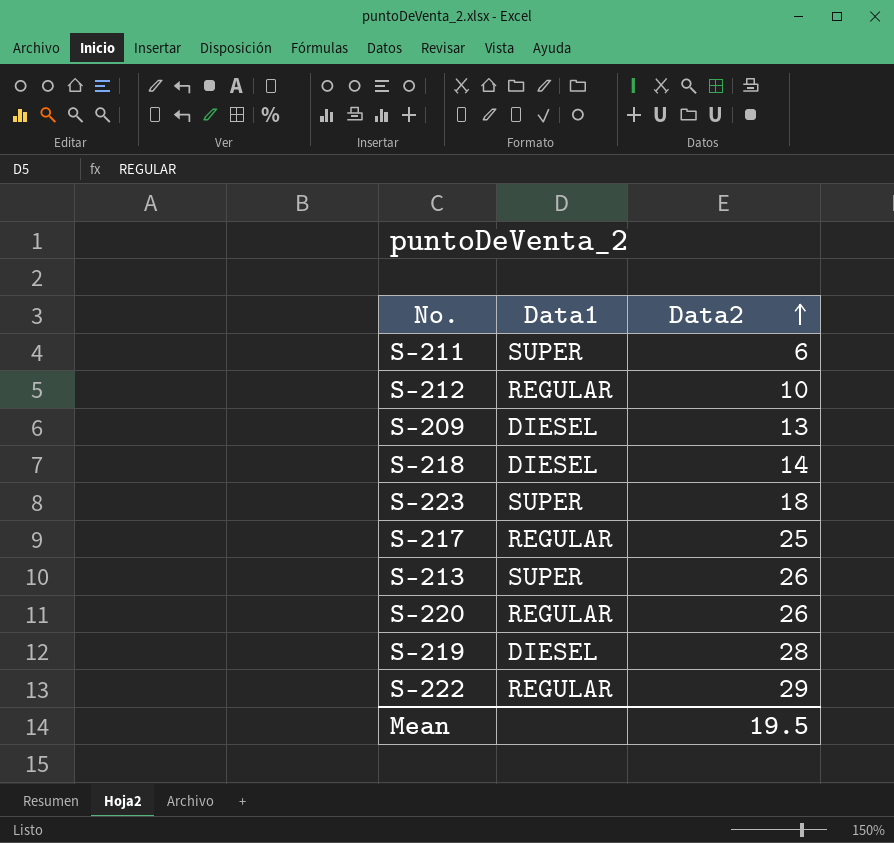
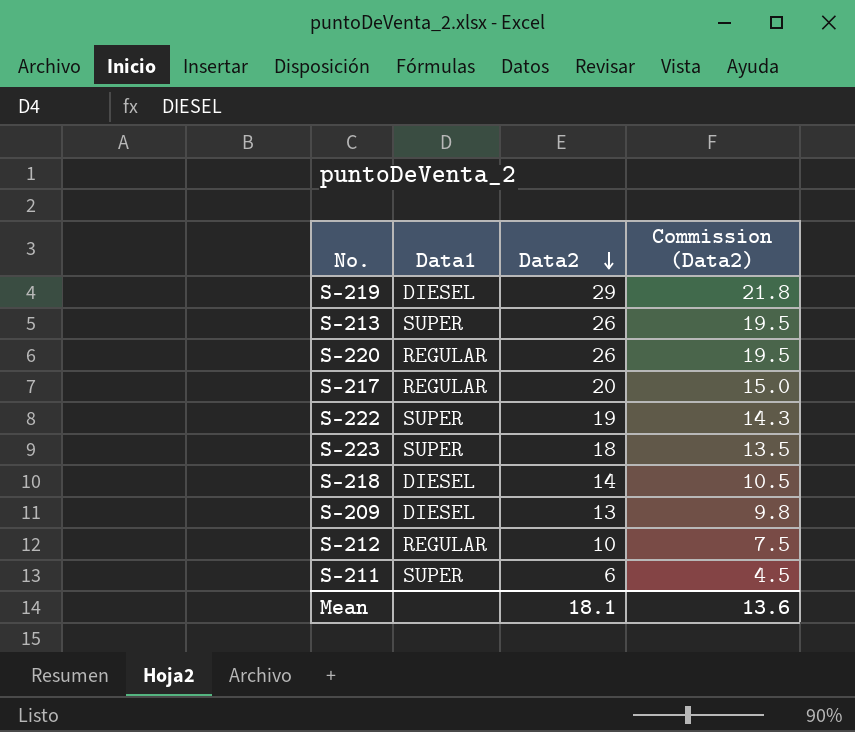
row order: Data2 ascending -> Data2 descending
column Commission (Data2) | formula: none -> [Data2] * 0.75
S-219 | Data2: 28 -> 29
S-217 | Data2: 25 -> 20
S-222 | Data1: REGULAR -> SUPER
S-222 | Data2: 29 -> 19
Mean | Data2: 19.5 -> 18.1

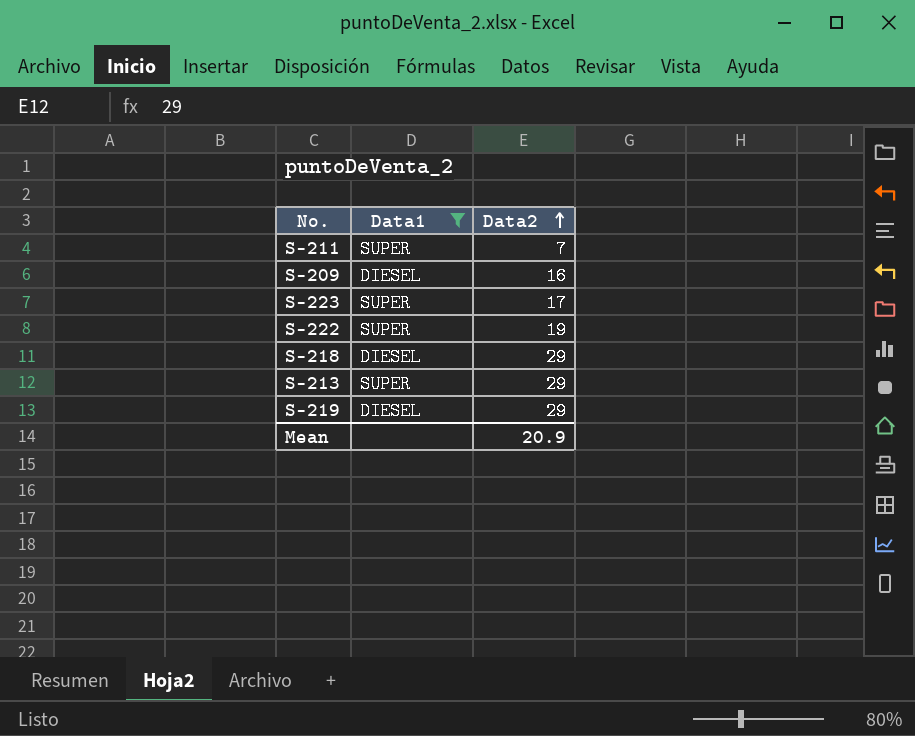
filter: none -> Data1 != REGULAR
row order: Data2 descending -> Data2 ascending
column Commission (Data2) | formula: [Data2] * 0.75 -> none
S-211 | Data2: 6 -> 7
S-209 | Data2: 13 -> 16
S-223 | Data2: 18 -> 17
S-218 | Data2: 14 -> 29
S-213 | Data2: 26 -> 29
Mean | Data2: 18.1 -> 20.9

